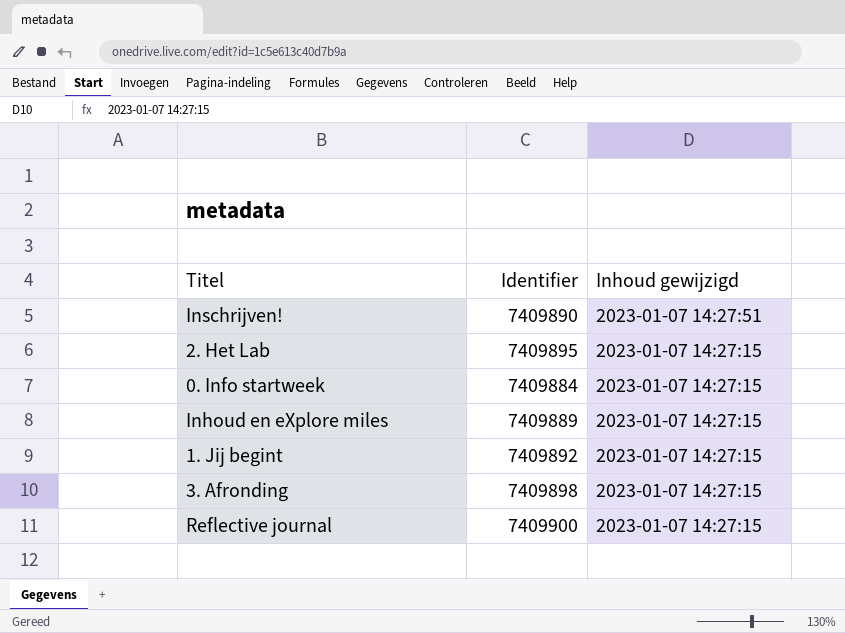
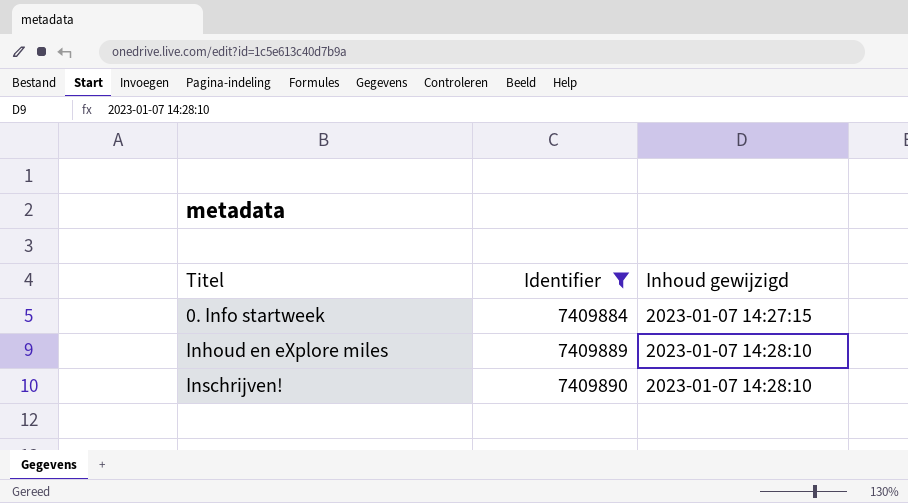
filter: none -> Identifier <= 7409890
row order: Inhoud gewijzigd descending -> Titel ascending
Inhoud en eXplore miles | Inhoud gewijzigd: 2023-01-07 14:27:15 -> 2023-01-07 14:28:10
Inschrijven! | Inhoud gewijzigd: 2023-01-07 14:27:51 -> 2023-01-07 14:28:10

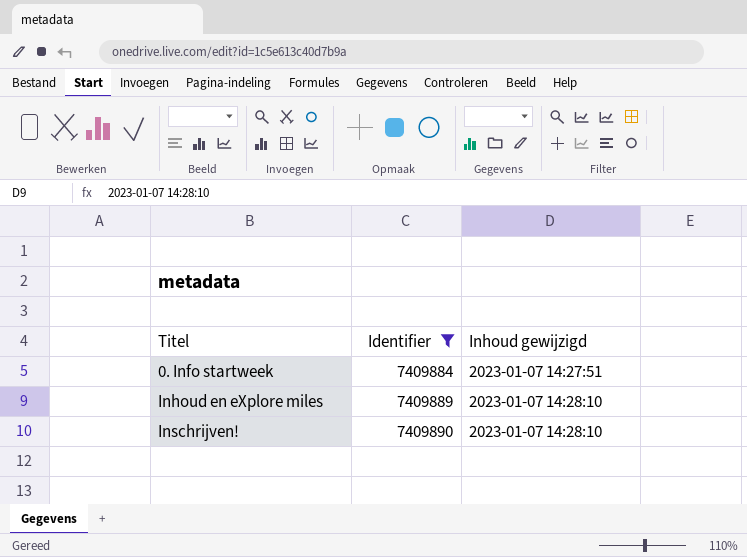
0. Info startweek | Inhoud gewijzigd: 2023-01-07 14:27:15 -> 2023-01-07 14:27:51

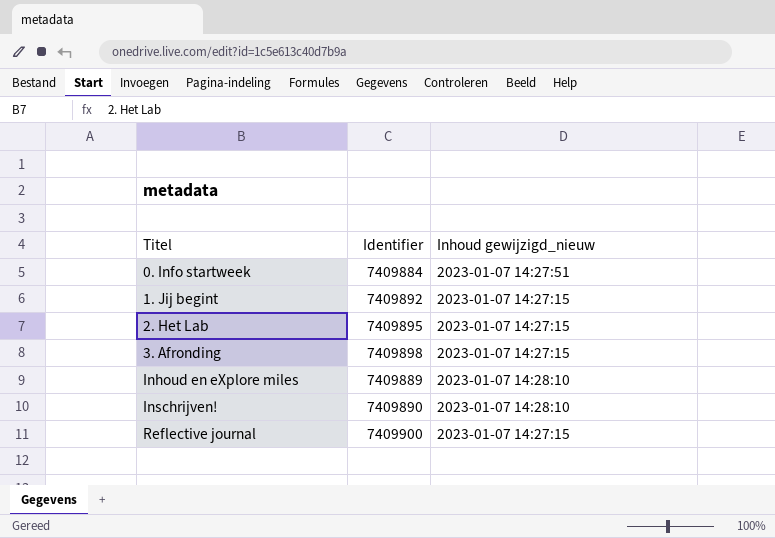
filter: Identifier <= 7409890 -> none
column name: Inhoud gewijzigd -> Inhoud gewijzigd_nieuw

